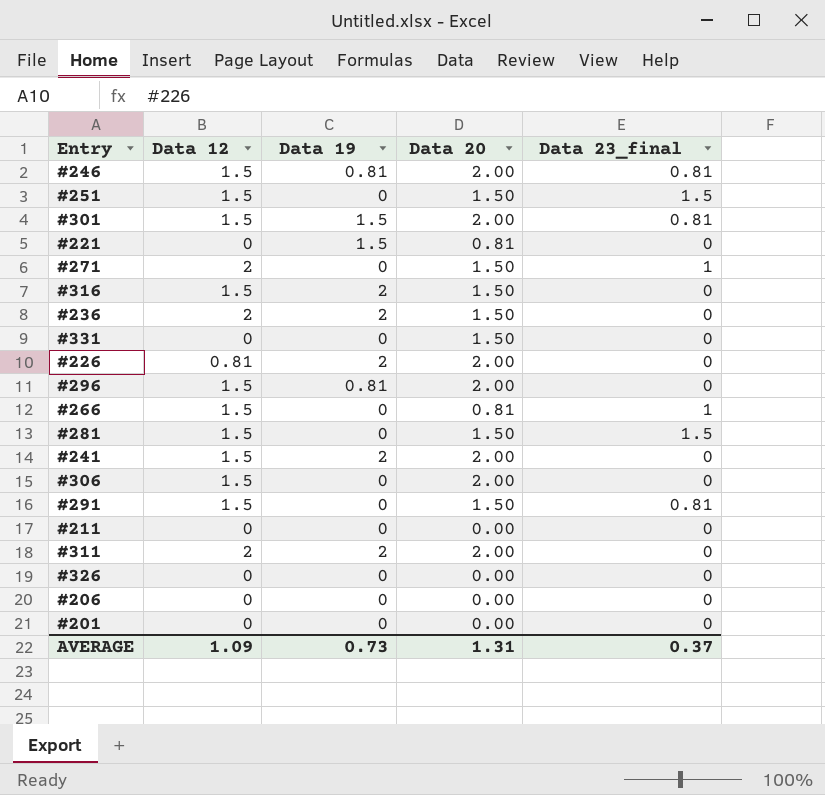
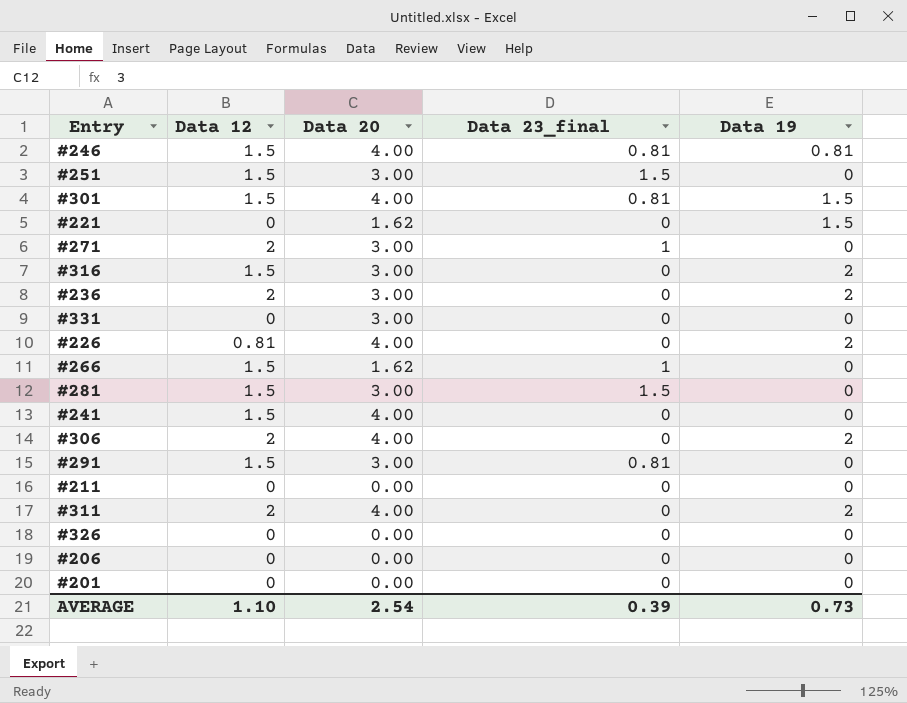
column Data 19 | position: 3 -> 5
row #296: 1.5 | 0.81 | 2.00 | 0 -> none
#246 | Data 20: 2.00 -> 4.00
#251 | Data 20: 1.50 -> 3.00
#301 | Data 20: 2.00 -> 4.00
#221 | Data 20: 0.81 -> 1.62
#271 | Data 20: 1.50 -> 3.00
#316 | Data 20: 1.50 -> 3.00
#236 | Data 20: 1.50 -> 3.00
#331 | Data 20: 1.50 -> 3.00
#226 | Data 20: 2.00 -> 4.00
#266 | Data 20: 0.81 -> 1.62
#281 | Data 20: 1.50 -> 3.00
#241 | Data 20: 2.00 -> 4.00
#241 | Data 19: 2 -> 0
#306 | Data 12: 1.5 -> 2
#306 | Data 20: 2.00 -> 4.00
#306 | Data 19: 0 -> 2
#291 | Data 20: 1.50 -> 3.00
#311 | Data 20: 2.00 -> 4.00
AVERAGE | Data 12: 1.09 -> 1.10
AVERAGE | Data 20: 1.31 -> 2.54
AVERAGE | Data 23_final: 0.37 -> 0.39

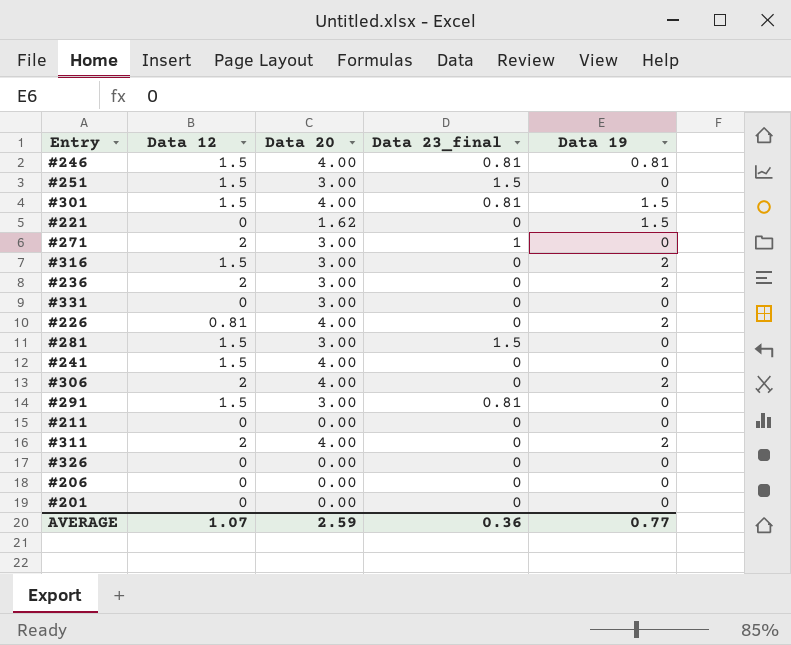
row #266: 1.5 | 1.62 | 1 | 0 -> none
AVERAGE | Data 12: 1.10 -> 1.07
AVERAGE | Data 20: 2.54 -> 2.59
AVERAGE | Data 23_final: 0.39 -> 0.36
AVERAGE | Data 19: 0.73 -> 0.77

